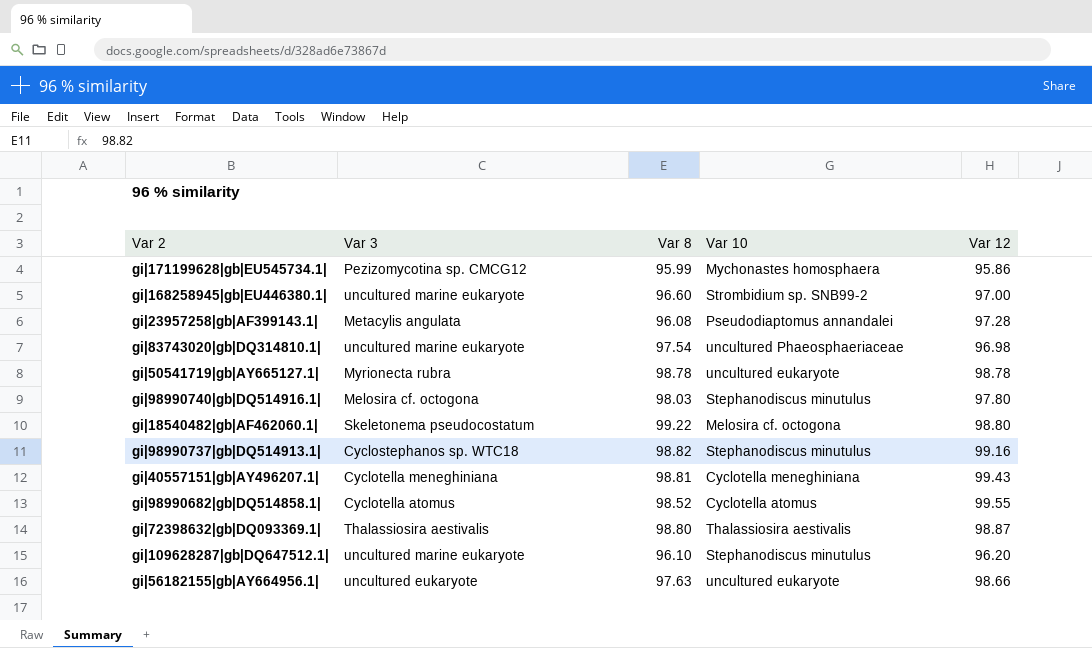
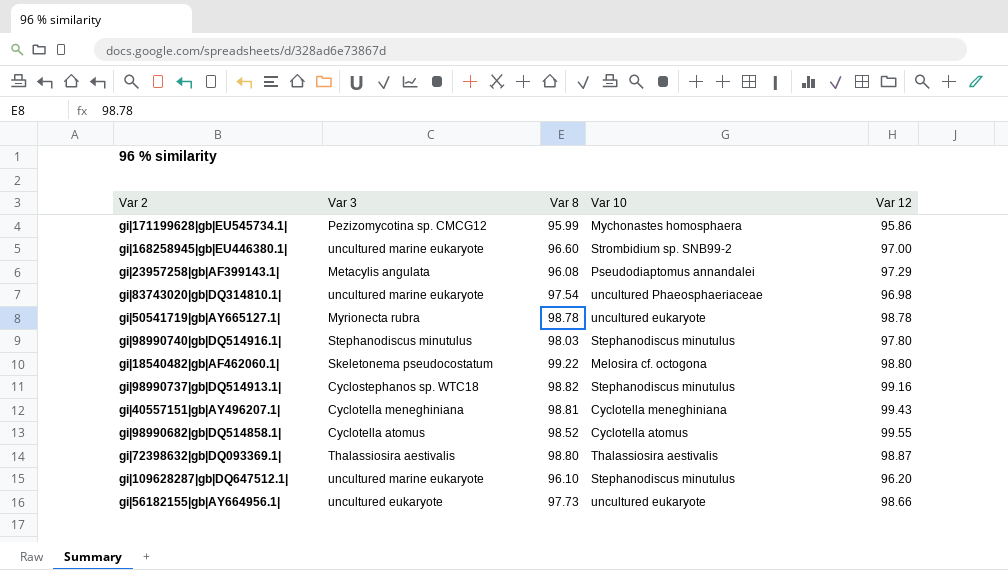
gi|23957258|gb|AF399143.1| | Var 12: 97.28 -> 97.29
gi|98990740|gb|DQ514916.1| | Var 3: Melosira cf. octogona -> Stephanodiscus minutulus
gi|56182155|gb|AY664956.1| | Var 8: 97.63 -> 97.73

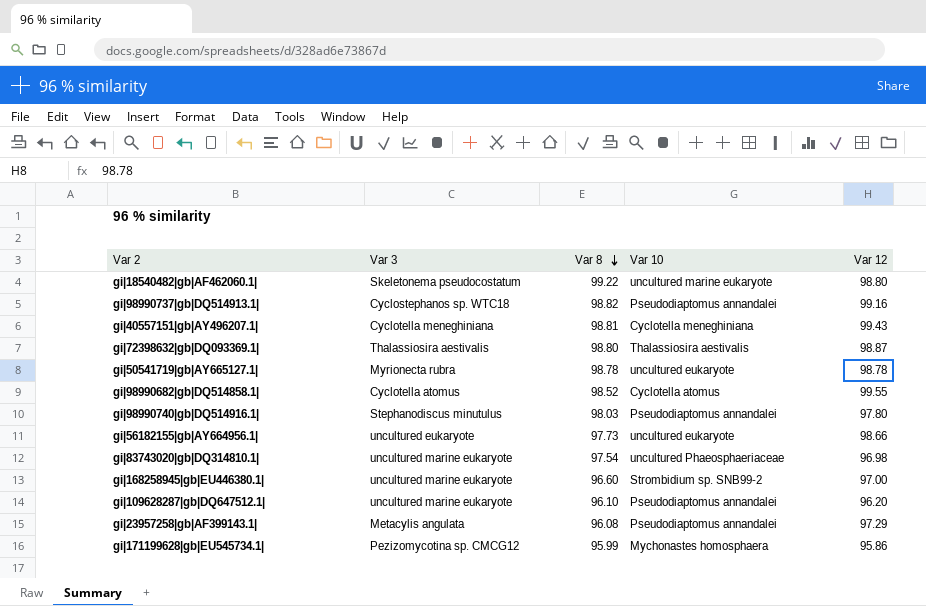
row order: none -> Var 8 descending
gi|18540482|gb|AF462060.1| | Var 10: Melosira cf. octogona -> uncultured marine eukaryote
gi|98990737|gb|DQ514913.1| | Var 10: Stephanodiscus minutulus -> Pseudodiaptomus annandalei
gi|98990740|gb|DQ514916.1| | Var 10: Stephanodiscus minutulus -> Pseudodiaptomus annandalei
gi|109628287|gb|DQ647512.1| | Var 10: Stephanodiscus minutulus -> Pseudodiaptomus annandalei

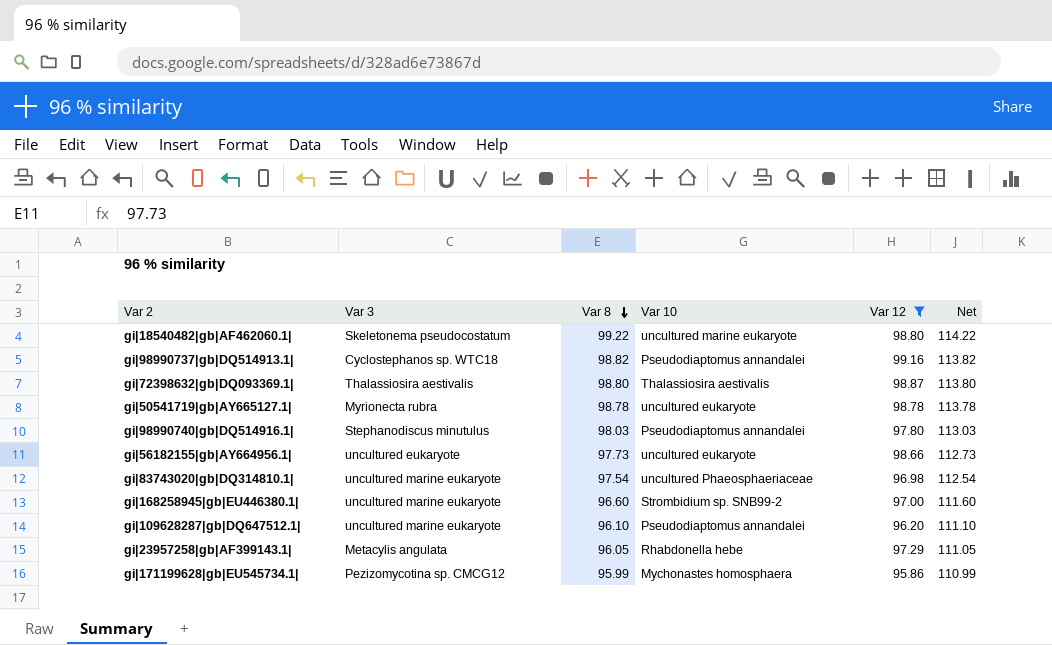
filter: none -> Var 12 <= 99.16
column Net | formula: none -> [Var 8] + 15
gi|23957258|gb|AF399143.1| | Var 8: 96.08 -> 96.05
gi|23957258|gb|AF399143.1| | Var 10: Pseudodiaptomus annandalei -> Rhabdonella hebe

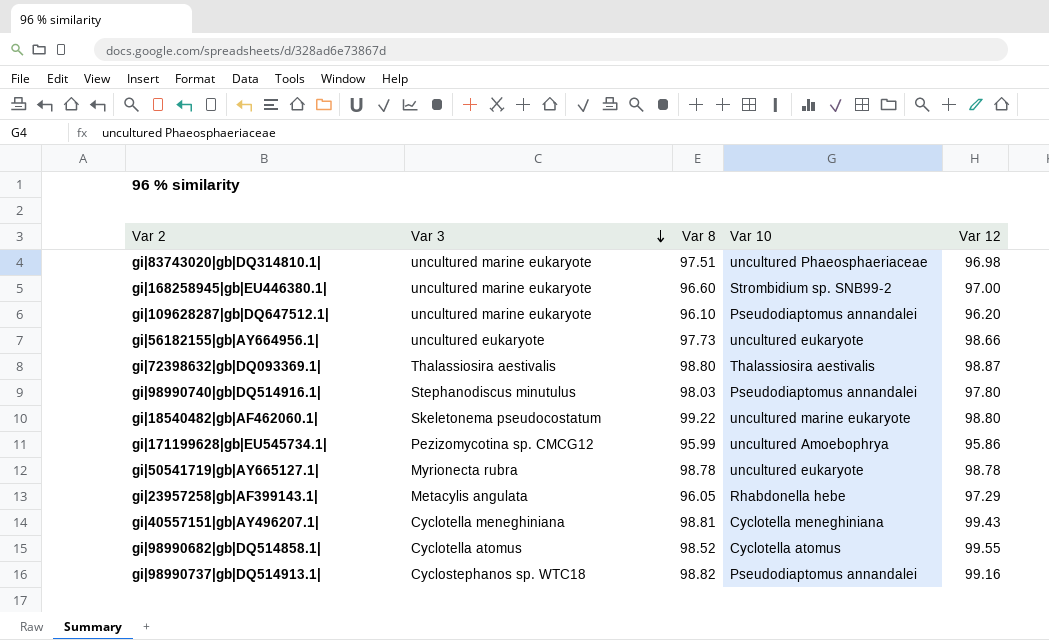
filter: Var 12 <= 99.16 -> none
row order: Var 8 descending -> Var 3 descending
column Net | formula: [Var 8] + 15 -> none
gi|83743020|gb|DQ314810.1| | Var 8: 97.54 -> 97.51
gi|171199628|gb|EU545734.1| | Var 10: Mychonastes homosphaera -> uncultured Amoebophrya

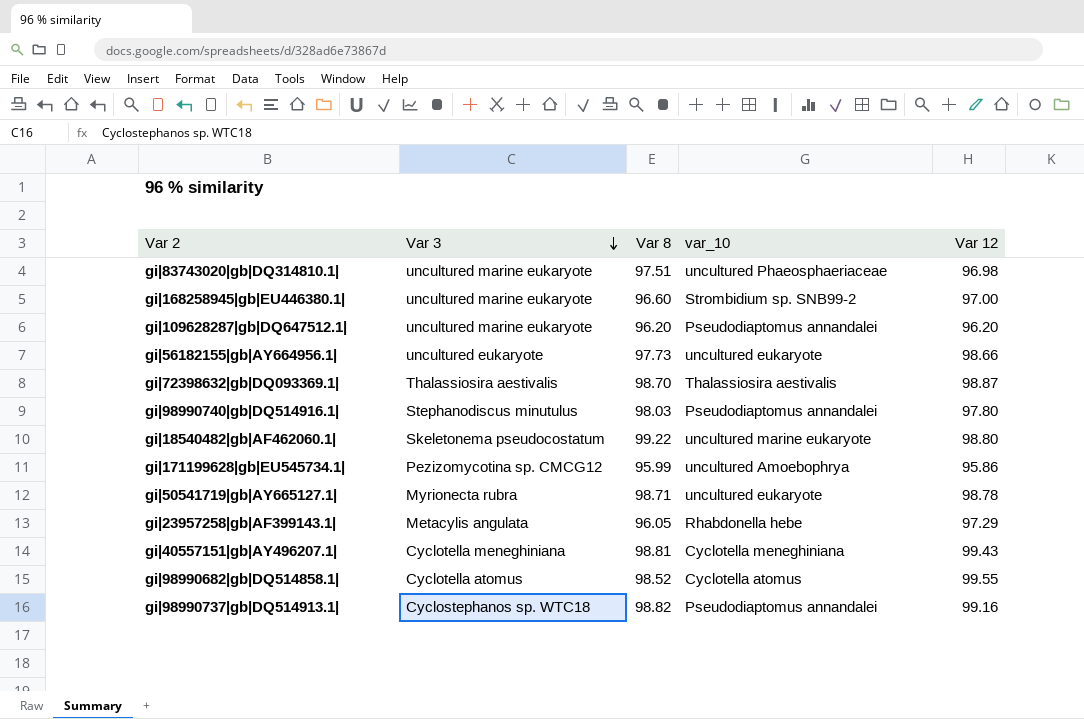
column name: Var 10 -> var_10
gi|109628287|gb|DQ647512.1| | Var 8: 96.10 -> 96.20
gi|72398632|gb|DQ093369.1| | Var 8: 98.80 -> 98.70
gi|50541719|gb|AY665127.1| | Var 8: 98.78 -> 98.71

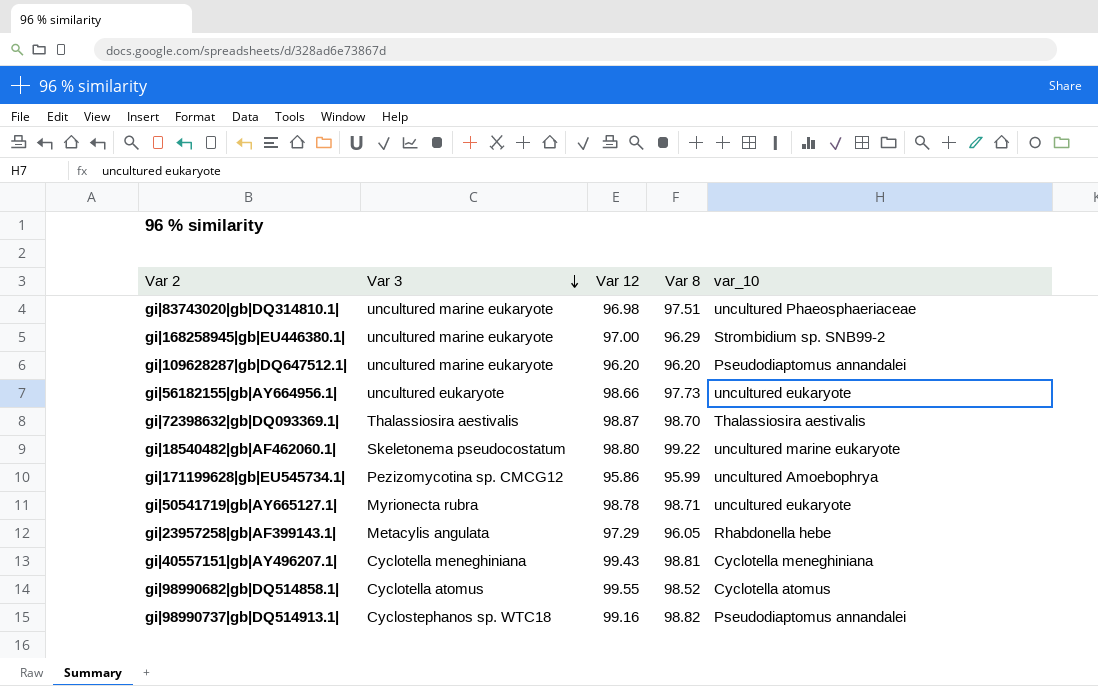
column Var 12 | position: 5 -> 3
row gi|98990740|gb|DQ514916.1|: Stephanodiscus minutulus | 98.03 | Pseudodiaptomus annandalei | 97.80 -> none
gi|168258945|gb|EU446380.1| | Var 8: 96.60 -> 96.29

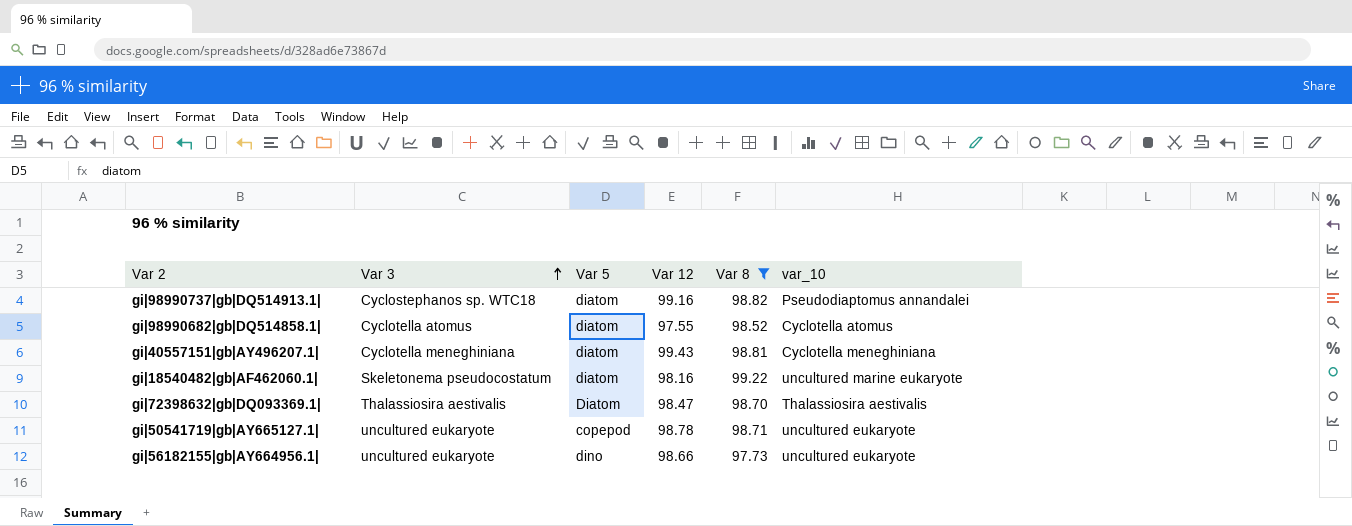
filter: none -> Var 8 >= 97.73
row order: Var 3 descending -> Var 3 ascending
column Var 5 | position: none -> 3
gi|98990682|gb|DQ514858.1| | Var 12: 99.55 -> 97.55
gi|18540482|gb|AF462060.1| | Var 12: 98.80 -> 98.16
gi|72398632|gb|DQ093369.1| | Var 12: 98.87 -> 98.47
gi|50541719|gb|AY665127.1| | Var 3: Myrionecta rubra -> uncultured eukaryote

